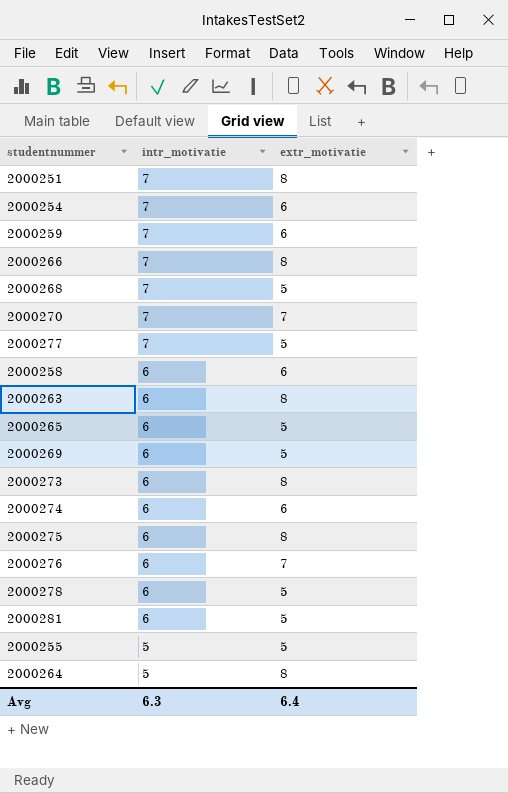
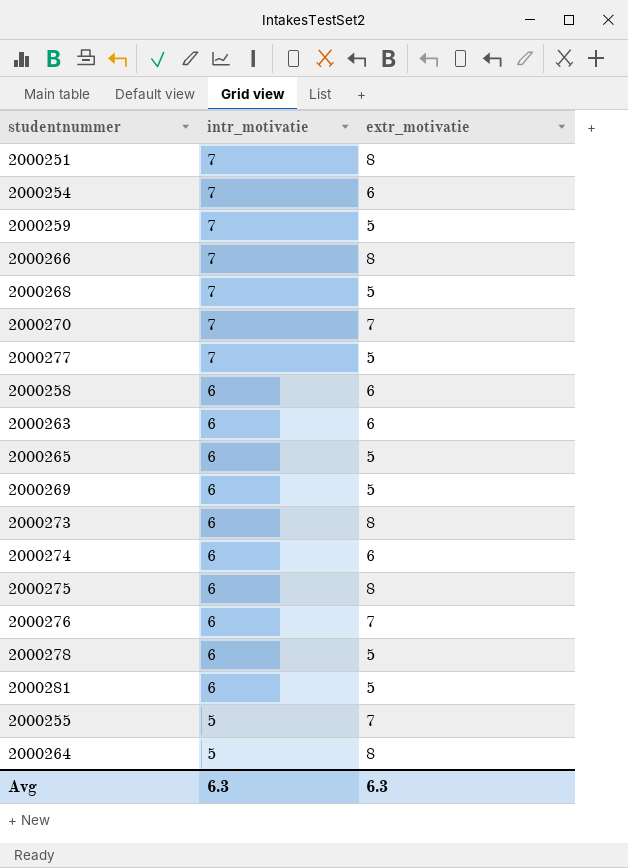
2000259 | extr_motivatie: 6 -> 5
2000263 | extr_motivatie: 8 -> 6
2000255 | extr_motivatie: 5 -> 7
Avg | extr_motivatie: 6.4 -> 6.3

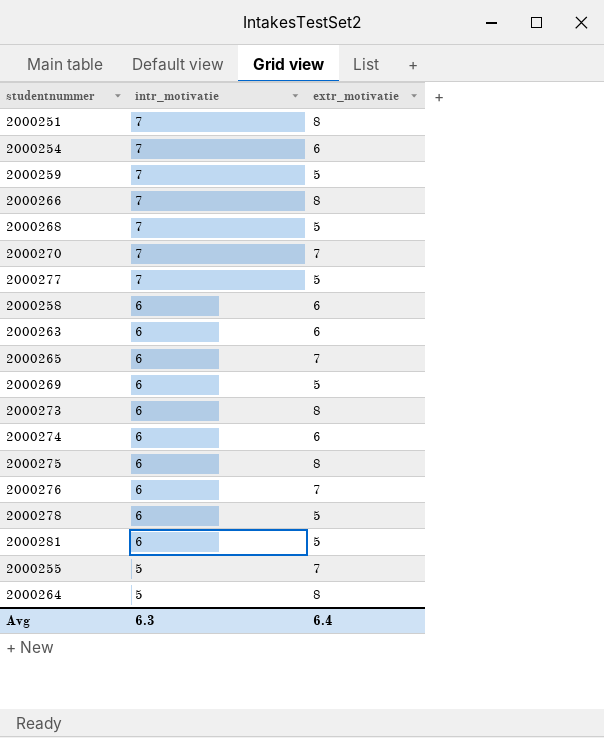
2000265 | extr_motivatie: 5 -> 7
Avg | extr_motivatie: 6.3 -> 6.4

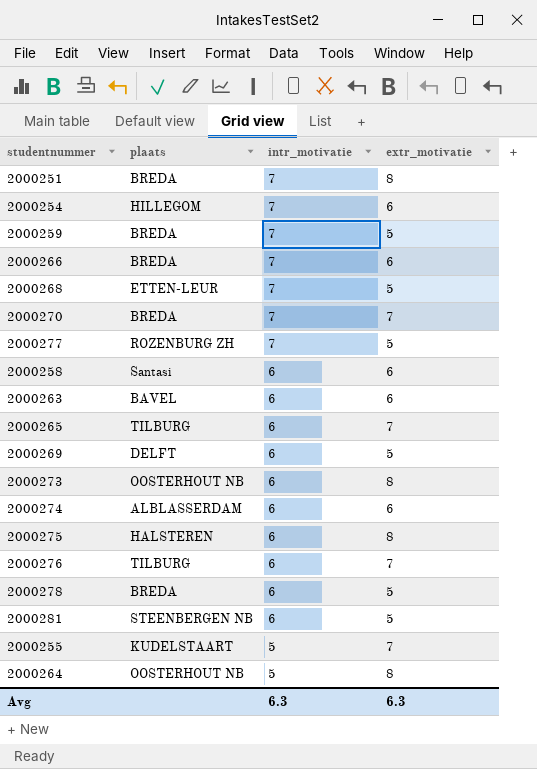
column plaats | position: none -> 2
2000266 | extr_motivatie: 8 -> 6
Avg | extr_motivatie: 6.4 -> 6.3

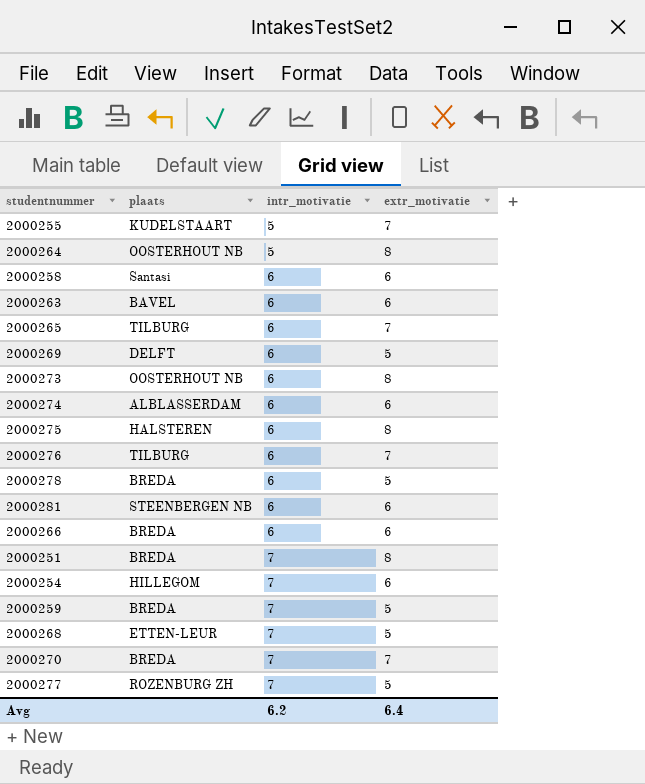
row order: intr_motivatie descending -> intr_motivatie ascending
2000281 | extr_motivatie: 5 -> 6
2000266 | intr_motivatie: 7 -> 6
Avg | intr_motivatie: 6.3 -> 6.2
Avg | extr_motivatie: 6.3 -> 6.4

